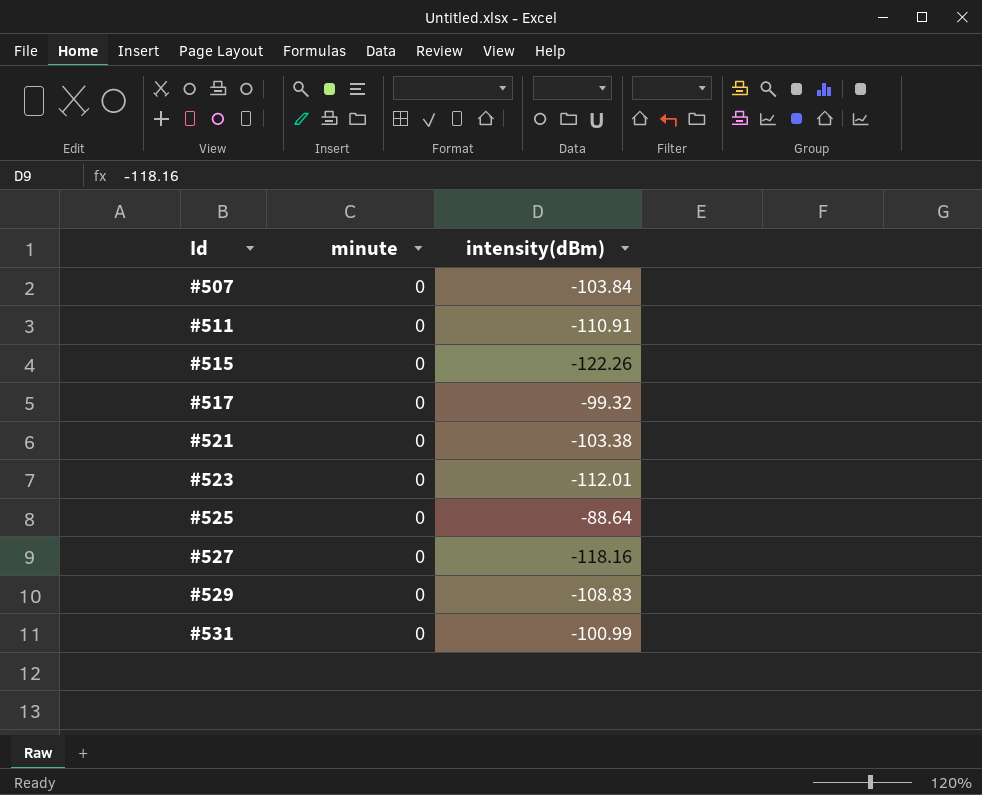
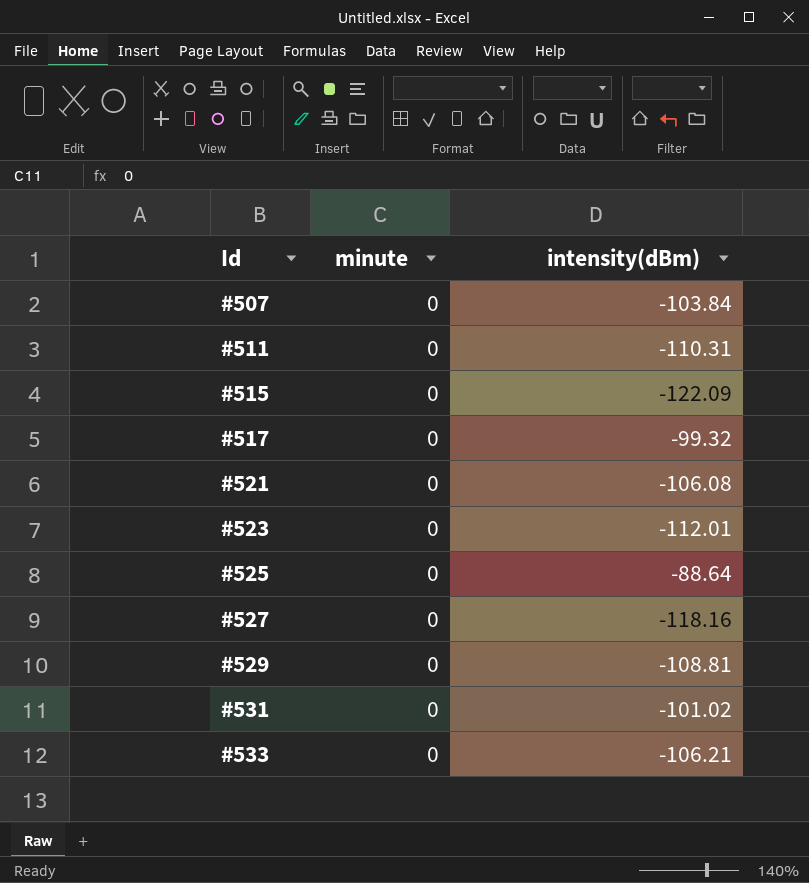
#511 | intensity(dBm): -110.91 -> -110.31
#515 | intensity(dBm): -122.26 -> -122.09
#521 | intensity(dBm): -103.38 -> -106.08
#529 | intensity(dBm): -108.83 -> -108.81
#531 | intensity(dBm): -100.99 -> -101.02
row #533: none -> 0 | -106.21

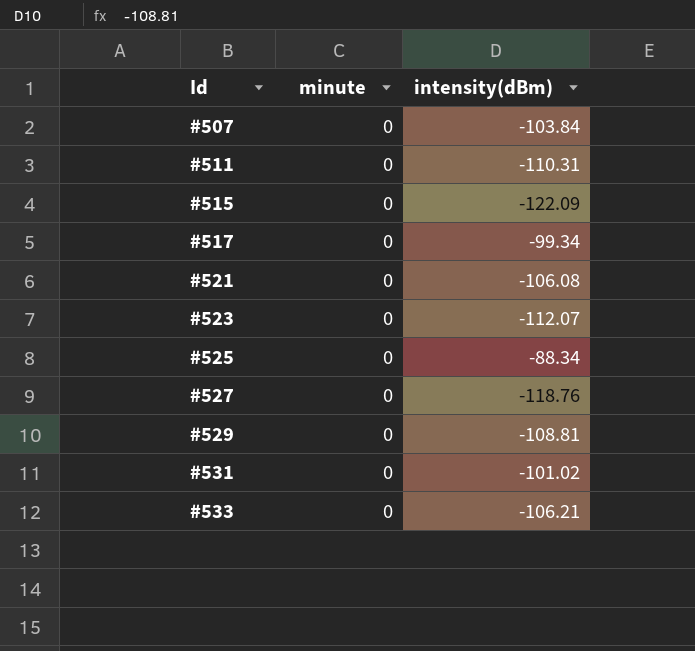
#517 | intensity(dBm): -99.32 -> -99.34
#523 | intensity(dBm): -112.01 -> -112.07
#525 | intensity(dBm): -88.64 -> -88.34
#527 | intensity(dBm): -118.16 -> -118.76

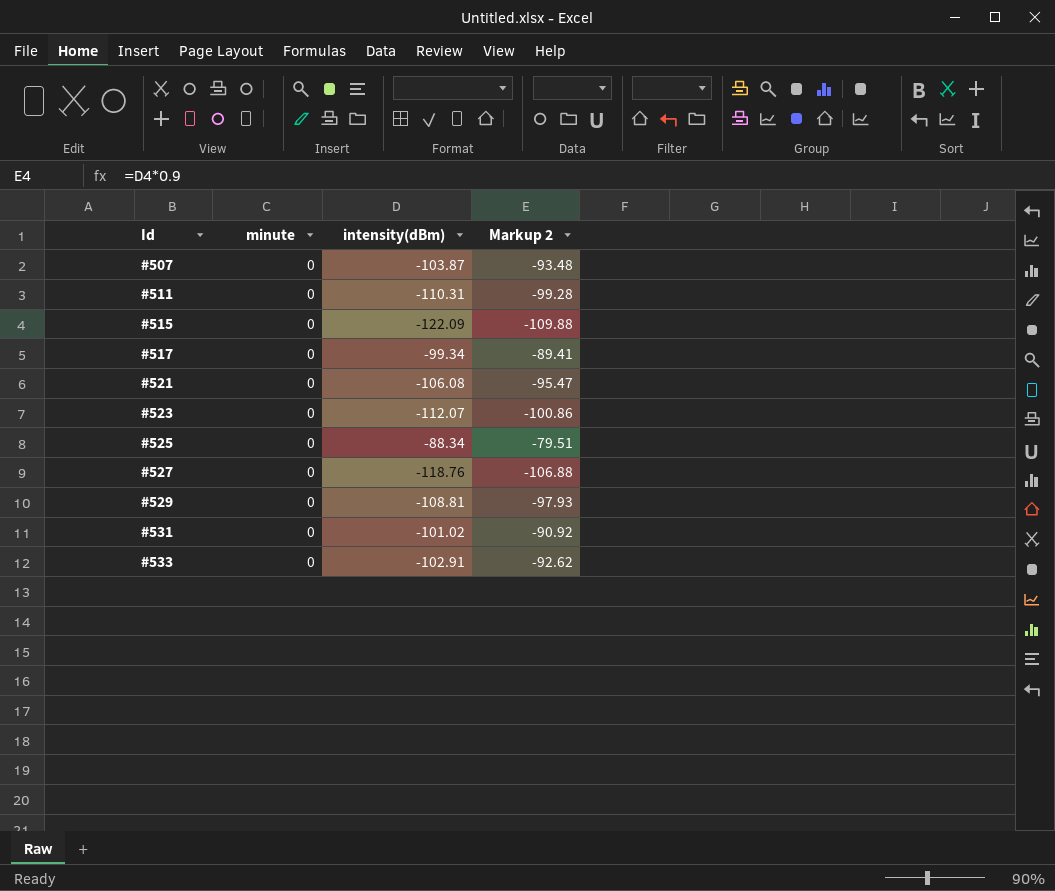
column Markup 2 | formula: none -> [intensity(dBm)] * 0.9
#507 | intensity(dBm): -103.84 -> -103.87
#533 | intensity(dBm): -106.21 -> -102.91

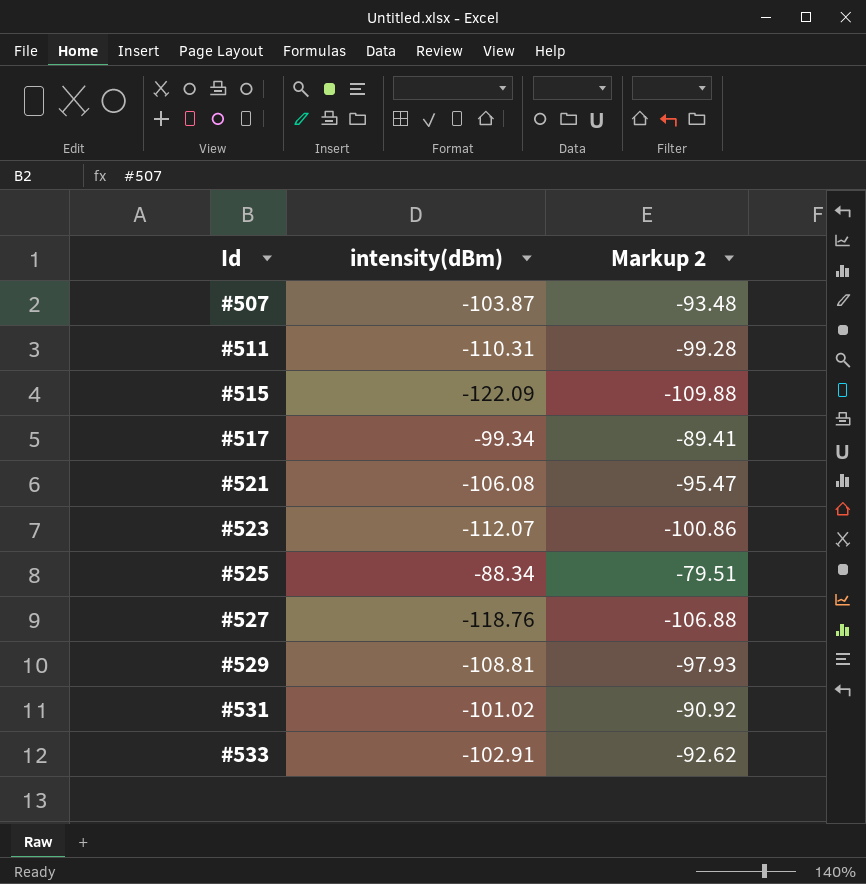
column minute | position: 2 -> none

